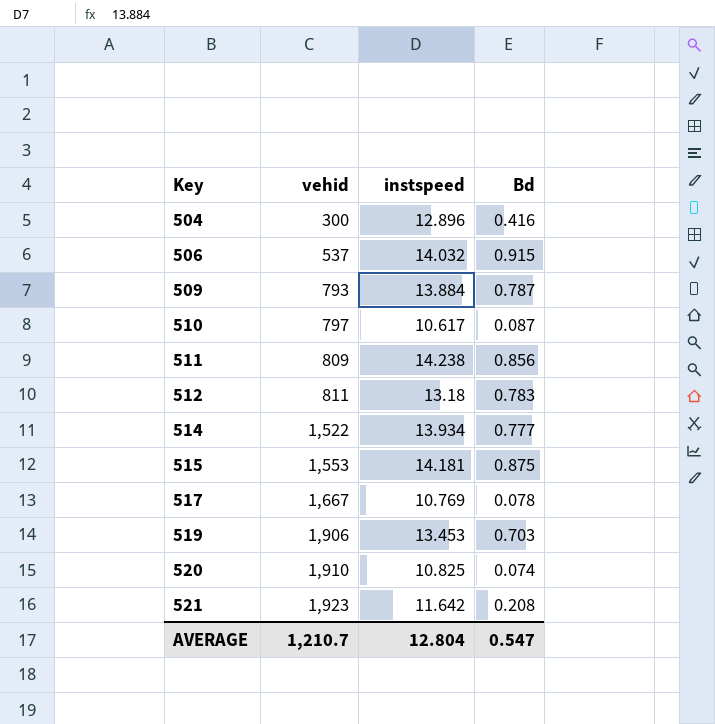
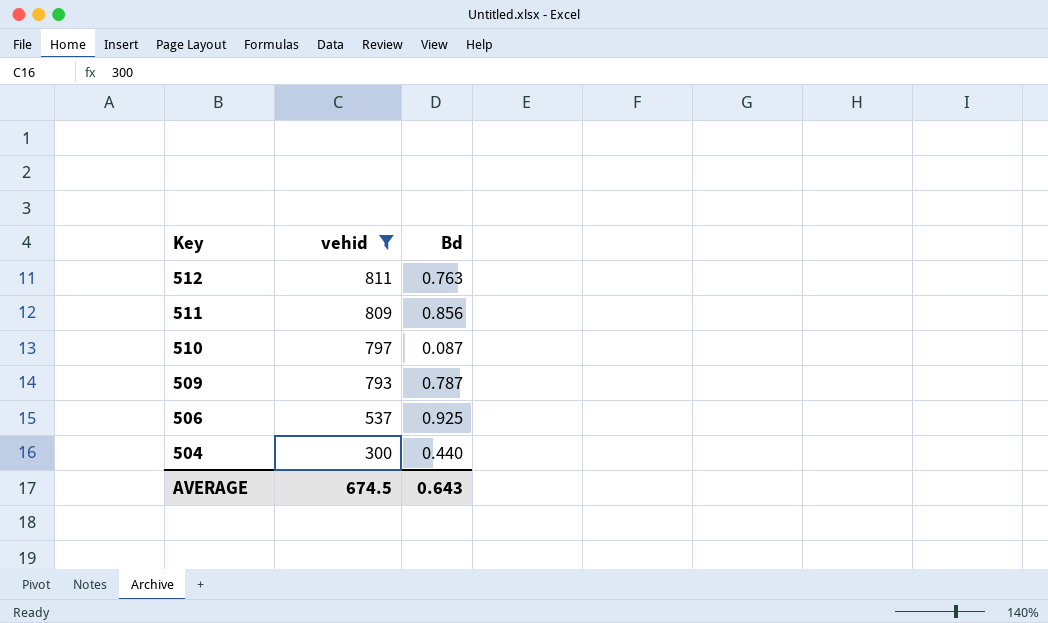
filter: none -> vehid <= 811
row order: Key ascending -> Key descending
column instspeed | position: 3 -> none
512 | Bd: 0.783 -> 0.763
506 | Bd: 0.915 -> 0.925
504 | Bd: 0.416 -> 0.440
AVERAGE | vehid: 1,210.7 -> 674.5
AVERAGE | Bd: 0.547 -> 0.643

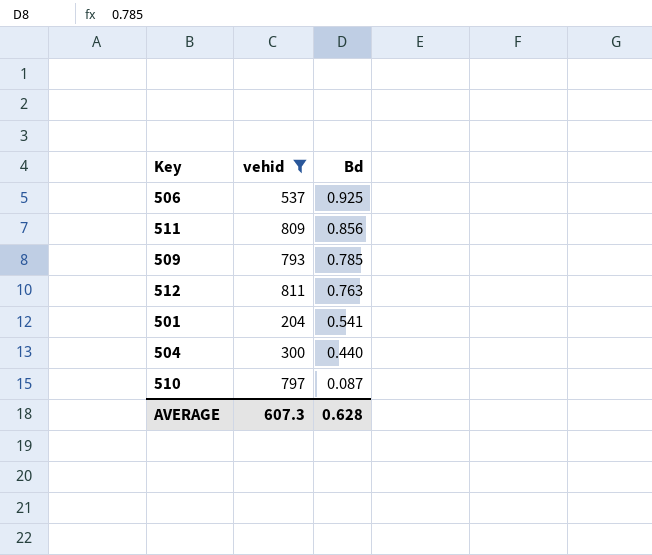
row order: Key descending -> Bd descending
509 | Bd: 0.787 -> 0.785
row 501: none -> 204 | 0.541
AVERAGE | vehid: 674.5 -> 607.3
AVERAGE | Bd: 0.643 -> 0.628

